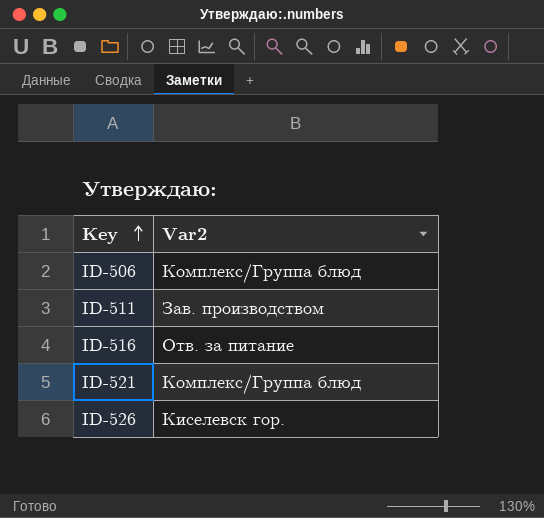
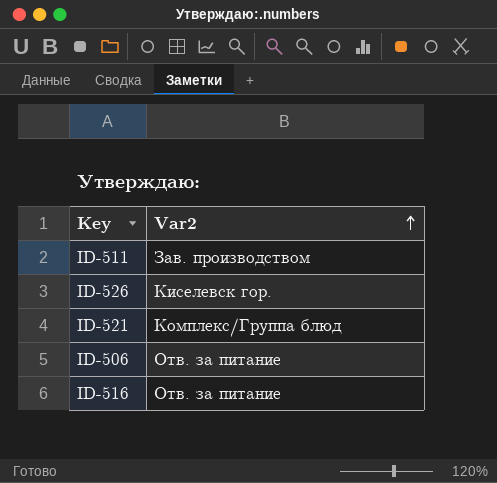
row order: Key ascending -> Var2 ascending
ID-506 | Var2: Комплекс/Группа блюд -> Отв. за питание

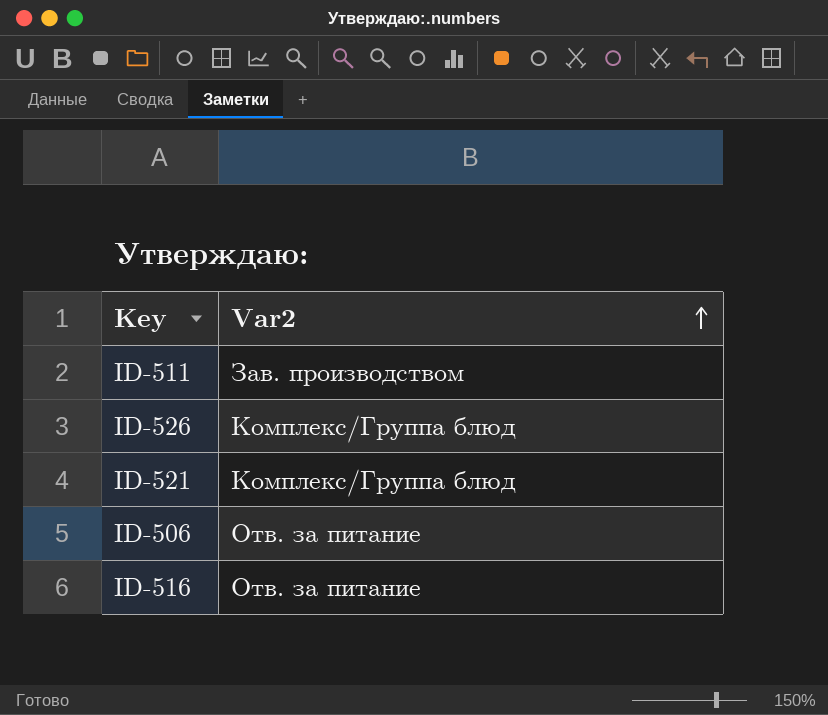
ID-526 | Var2: Киселевск гор. -> Комплекс/Группа блюд

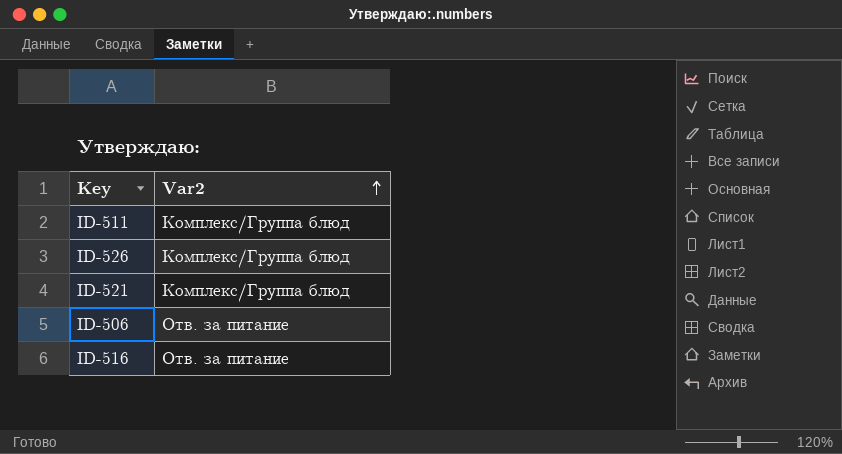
ID-511 | Var2: Зав. производством -> Комплекс/Группа блюд

